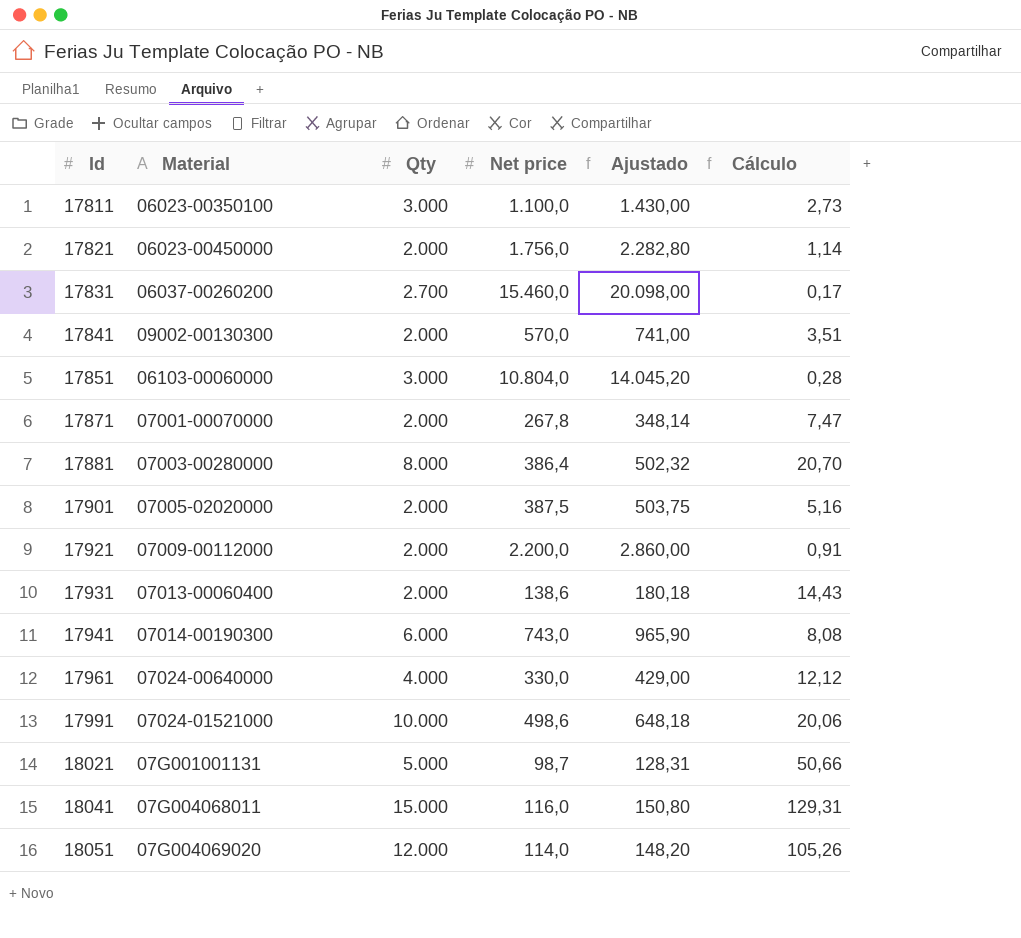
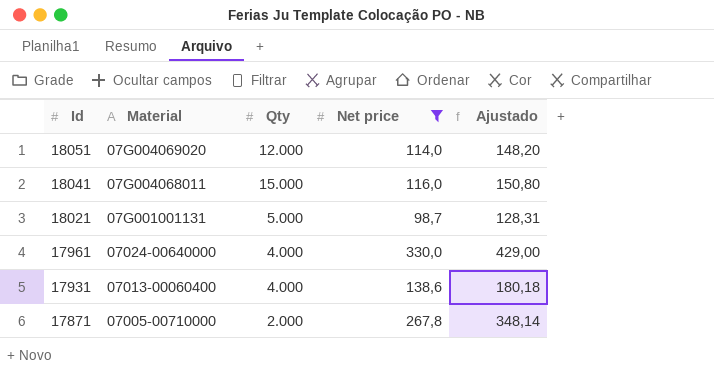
filter: none -> Net price <= 330,0
row order: Id ascending -> Id descending
column Cálculo | formula: [Qty] / [Net price] -> none
17931 | Qty: 2.000 -> 4.000
17871 | Material: 07001-00070000 -> 07005-00710000

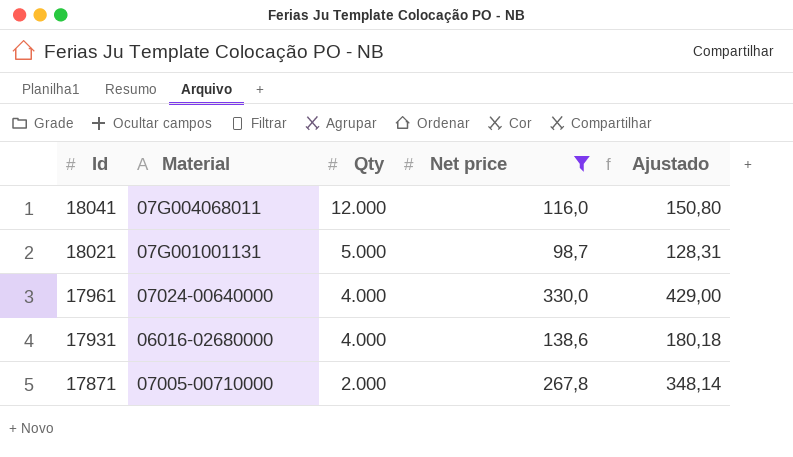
row 18051: 07G004069020 | 12.000 | 114,0 | 148,20 -> none
18041 | Qty: 15.000 -> 12.000
17931 | Material: 07013-00060400 -> 06016-02680000

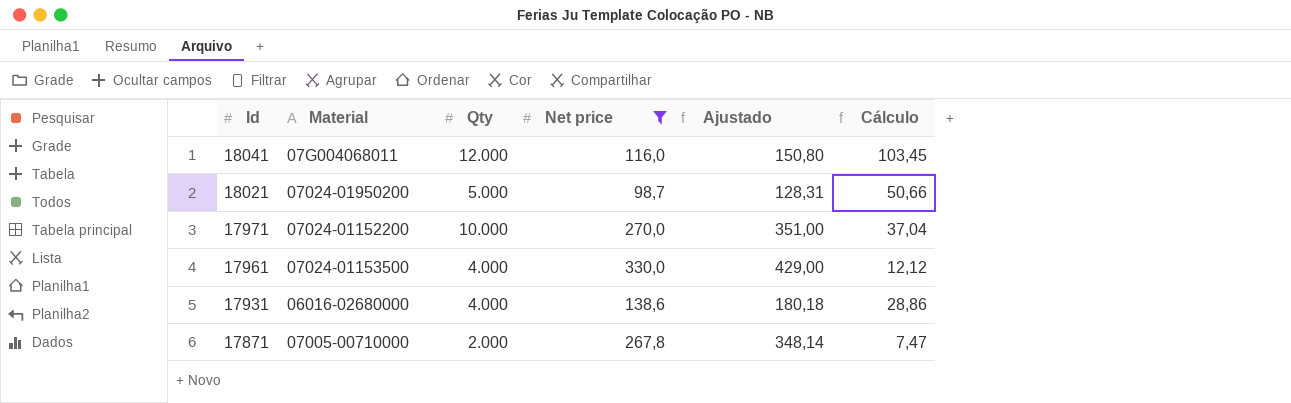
column Cálculo | formula: none -> [Qty] / [Net price]
18021 | Material: 07G001001131 -> 07024-01950200
row 17971: none -> 07024-01152200 | 10.000 | 270,0 | 351,00 | 37,04
17961 | Material: 07024-00640000 -> 07024-01153500

